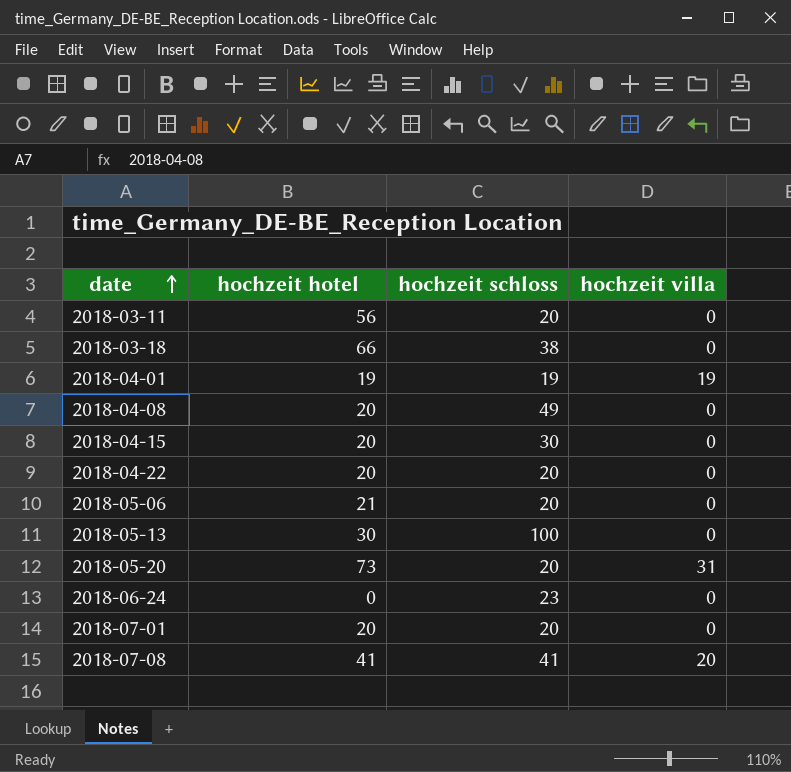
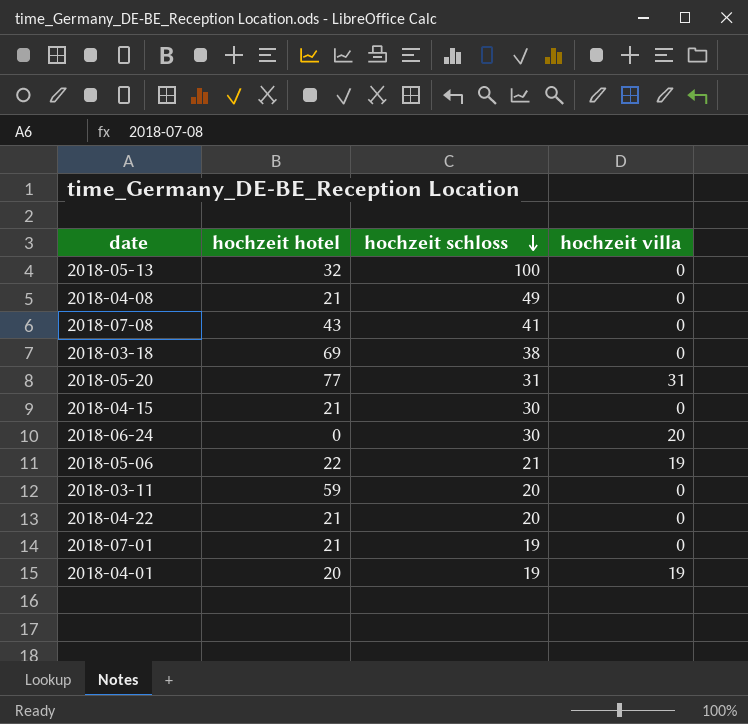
row order: date ascending -> hochzeit schloss descending
2018-05-13 | hochzeit hotel: 30 -> 32
2018-04-08 | hochzeit hotel: 20 -> 21
2018-07-08 | hochzeit hotel: 41 -> 43
2018-07-08 | hochzeit villa: 20 -> 0
2018-03-18 | hochzeit hotel: 66 -> 69
2018-05-20 | hochzeit hotel: 73 -> 77
2018-05-20 | hochzeit schloss: 20 -> 31
2018-04-15 | hochzeit hotel: 20 -> 21
2018-06-24 | hochzeit schloss: 23 -> 30
2018-06-24 | hochzeit villa: 0 -> 20
2018-05-06 | hochzeit hotel: 21 -> 22
2018-05-06 | hochzeit schloss: 20 -> 21
2018-05-06 | hochzeit villa: 0 -> 19
2018-03-11 | hochzeit hotel: 56 -> 59
2018-04-22 | hochzeit hotel: 20 -> 21
2018-07-01 | hochzeit hotel: 20 -> 21
2018-07-01 | hochzeit schloss: 20 -> 19
2018-04-01 | hochzeit hotel: 19 -> 20

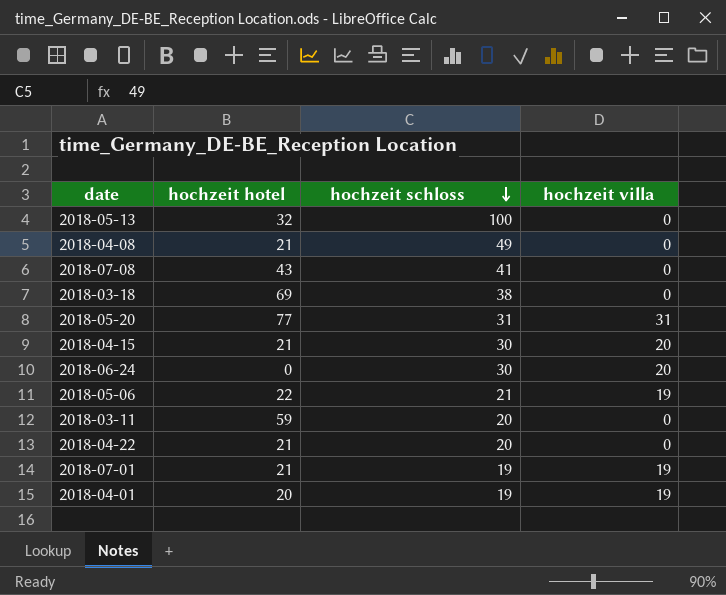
2018-04-15 | hochzeit villa: 0 -> 20
2018-07-01 | hochzeit villa: 0 -> 19

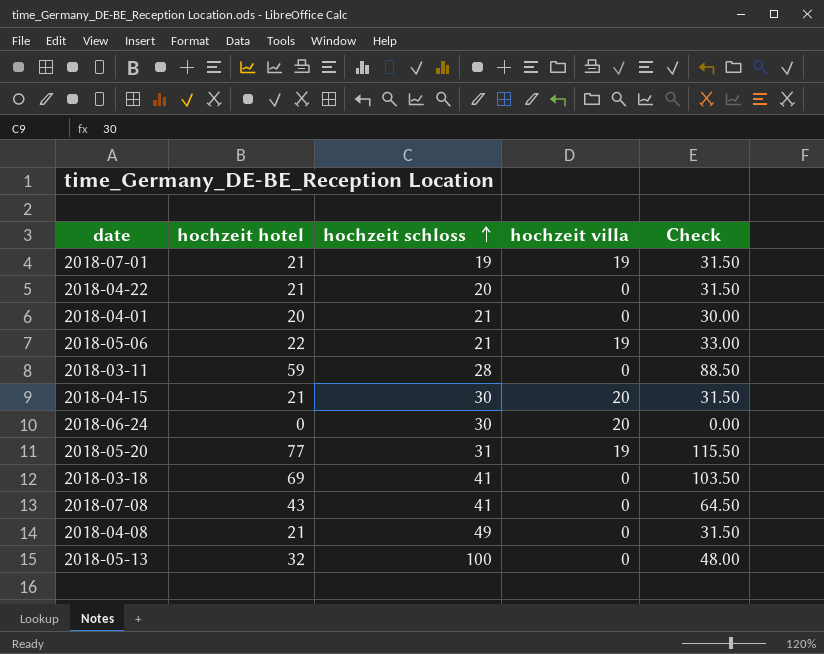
row order: hochzeit schloss descending -> hochzeit schloss ascending
column Check | formula: none -> [hochzeit hotel] * 1.5
2018-04-01 | hochzeit schloss: 19 -> 21
2018-04-01 | hochzeit villa: 19 -> 0
2018-03-11 | hochzeit schloss: 20 -> 28
2018-05-20 | hochzeit villa: 31 -> 19
2018-03-18 | hochzeit schloss: 38 -> 41

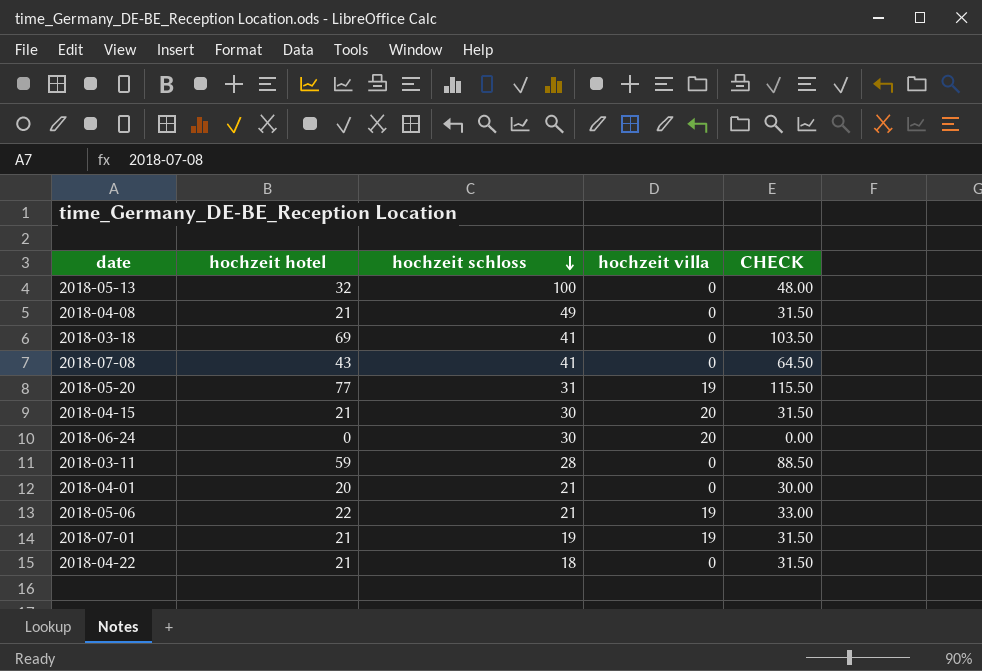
row order: hochzeit schloss ascending -> hochzeit schloss descending
column name: Check -> CHECK
2018-04-22 | hochzeit schloss: 20 -> 18

